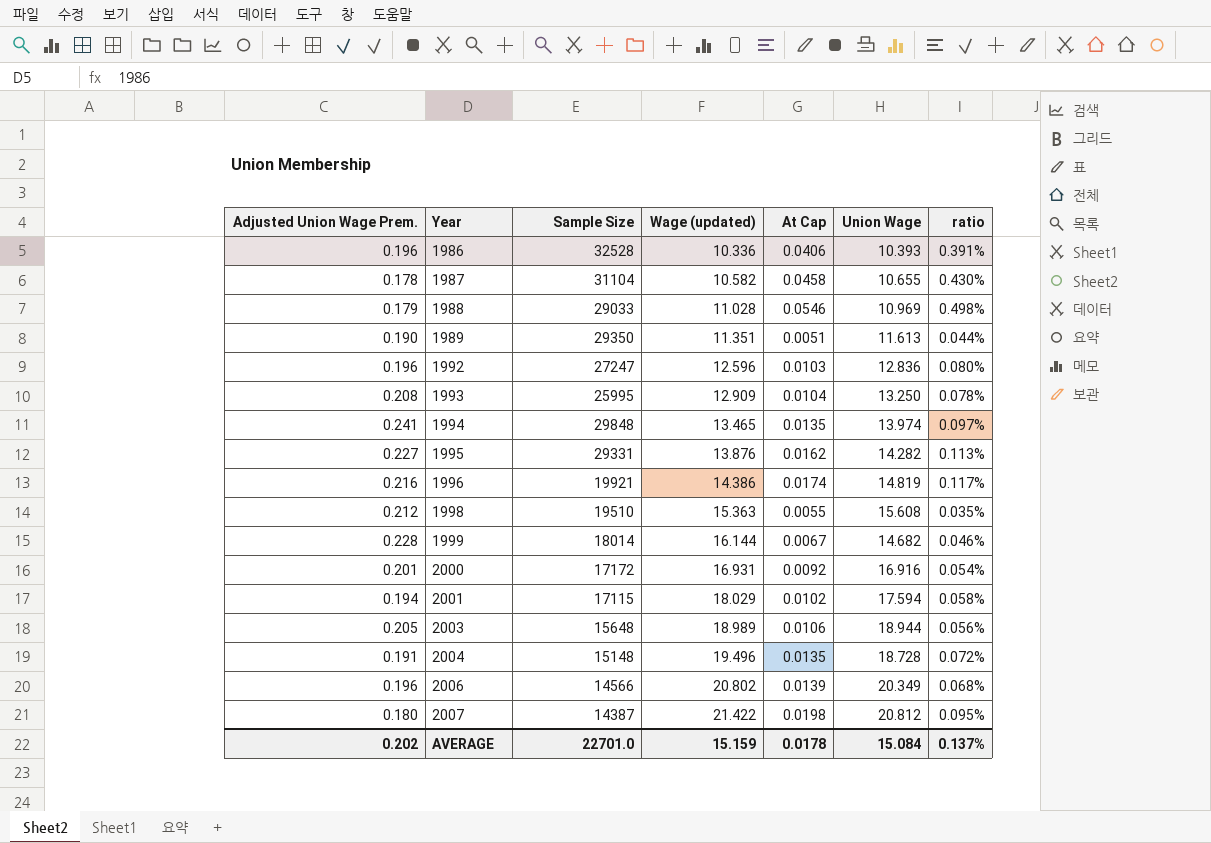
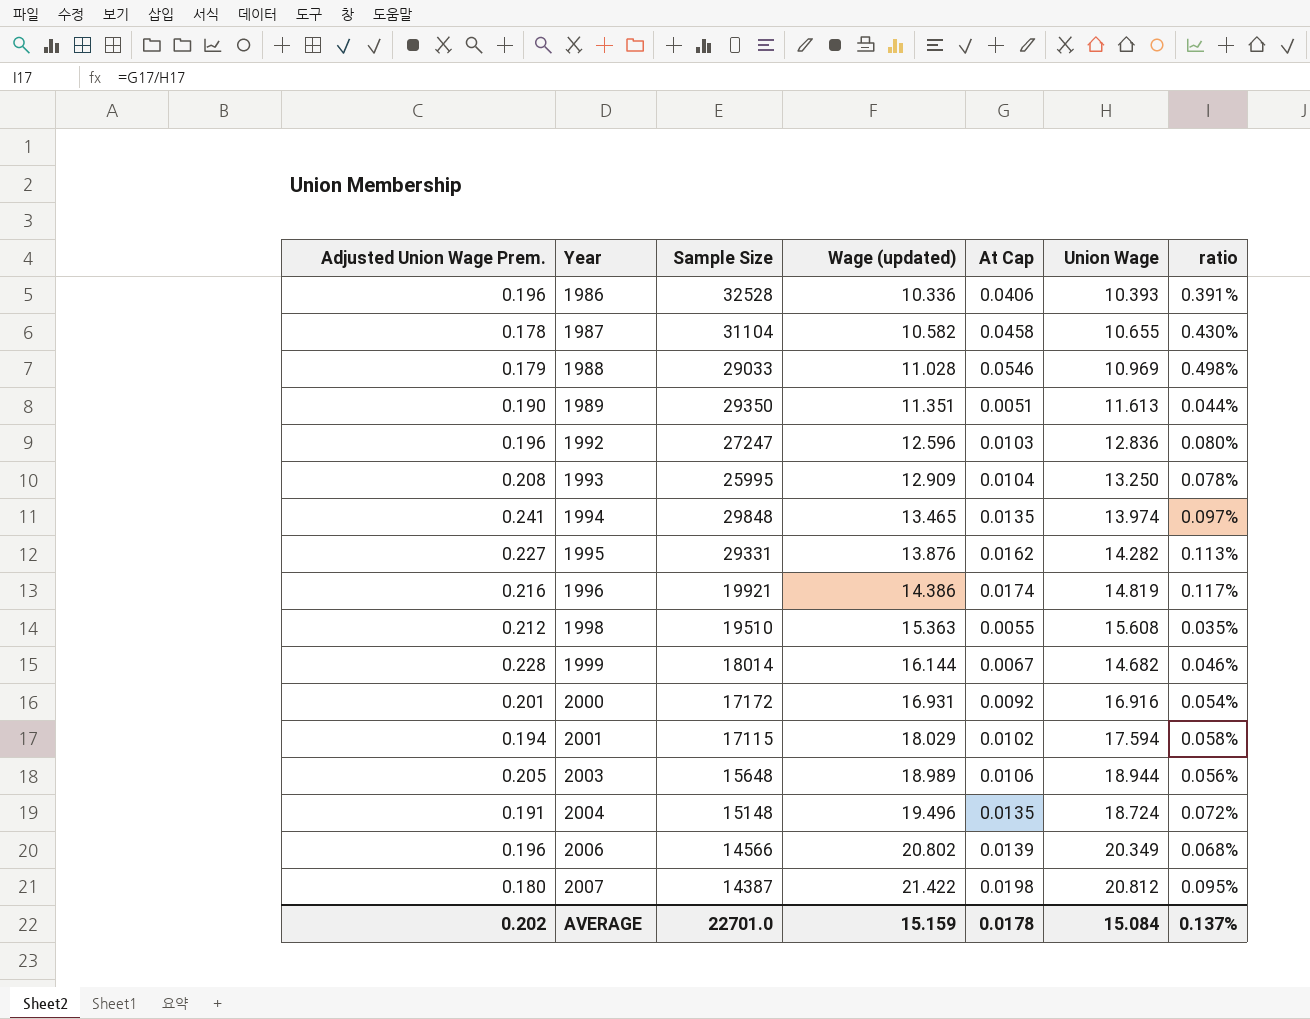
2004 | Union Wage: 18.728 -> 18.724

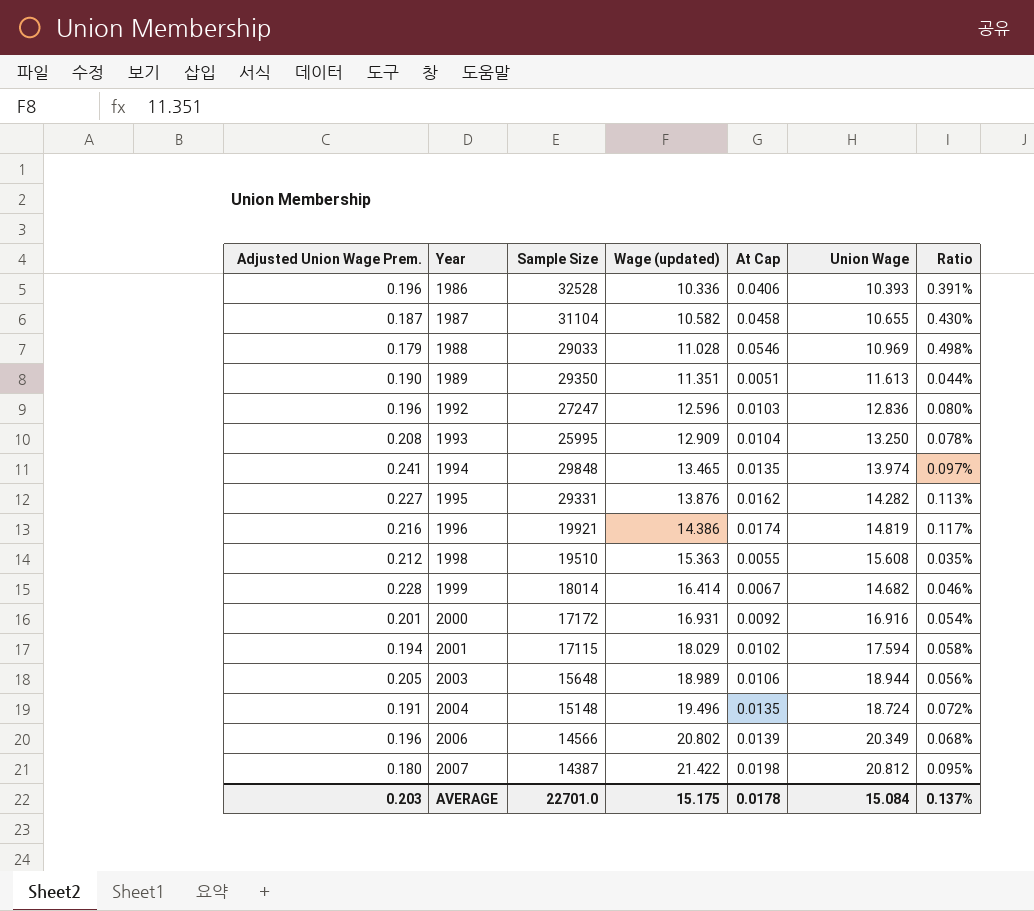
column name: ratio -> Ratio
1987 | Adjusted Union Wage Prem.: 0.178 -> 0.187
1999 | Wage (updated): 16.144 -> 16.414
AVERAGE | Adjusted Union Wage Prem.: 0.202 -> 0.203
AVERAGE | Wage (updated): 15.159 -> 15.175

